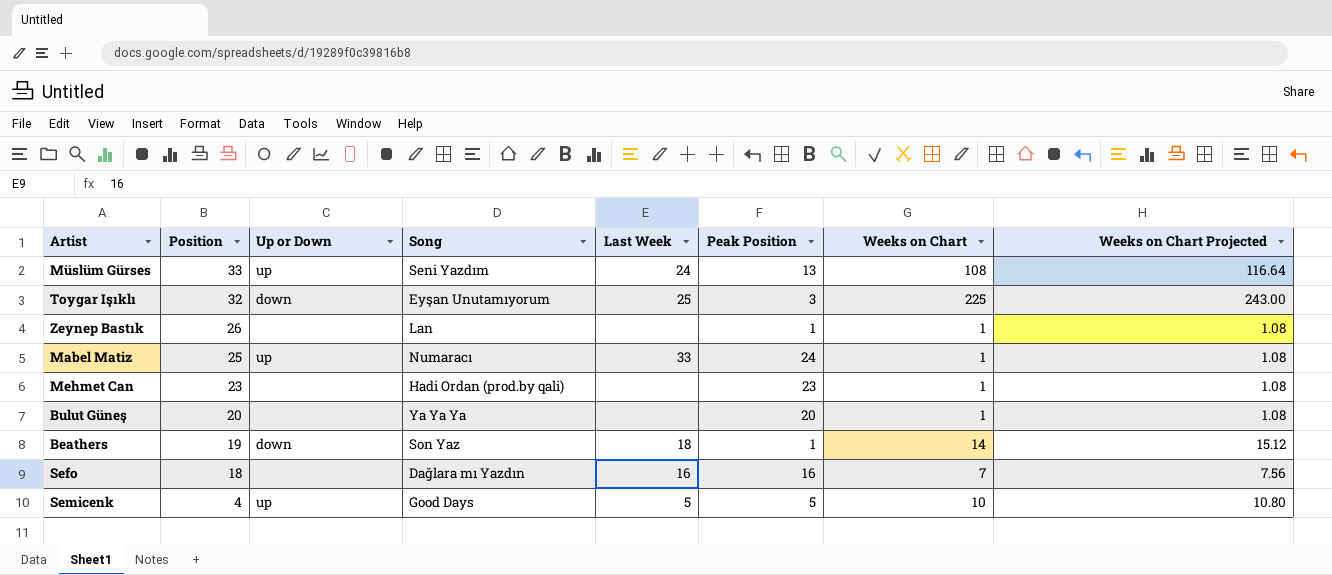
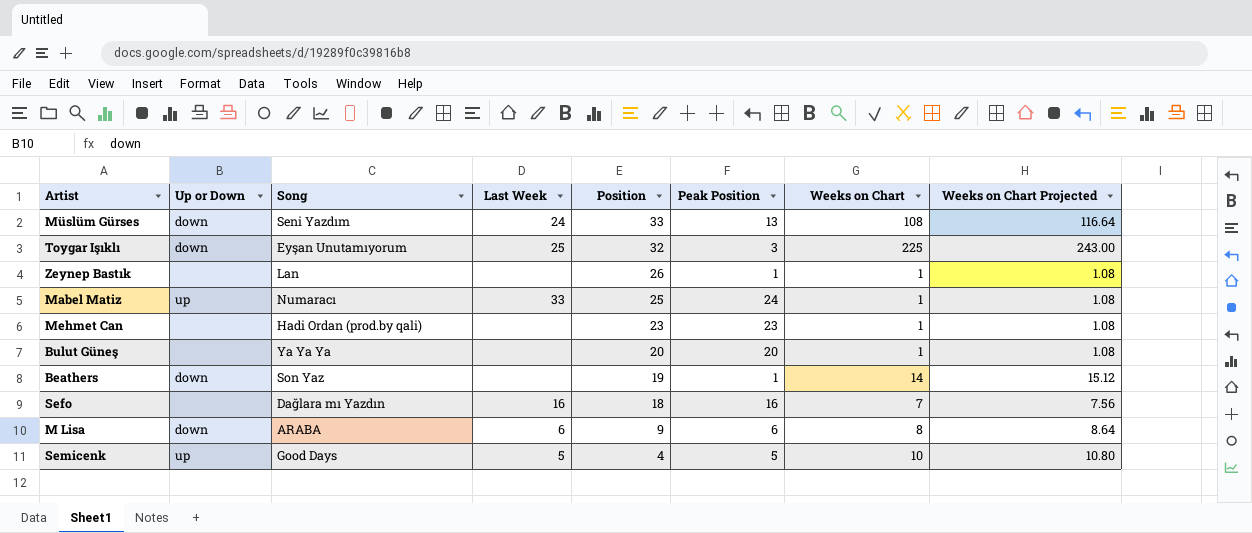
column Position | position: 2 -> 5
Müslüm Gürses | Up or Down: up -> down
Beathers | Last Week: 18 -> none
row M Lisa: none -> down | ARABA | 6 | 9 | 6 | 8 | 8.64

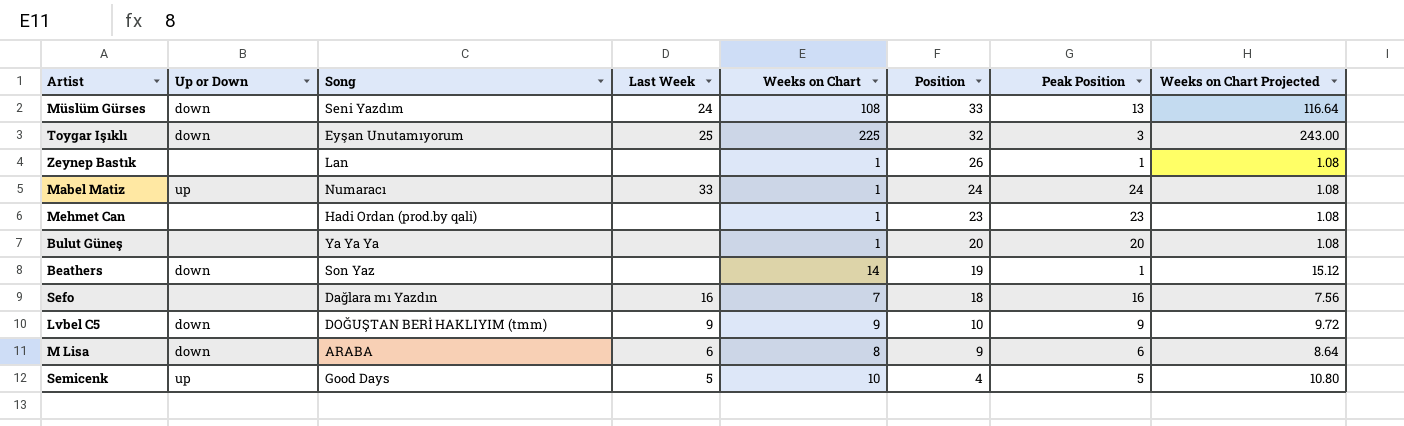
column Weeks on Chart | position: 7 -> 5
Mabel Matiz | Position: 25 -> 24
row Lvbel C5: none -> down | DOĞUŞTAN BERİ HAKLIYIM (tmm) | 9 | 9 | 10 | 9 | 9.72

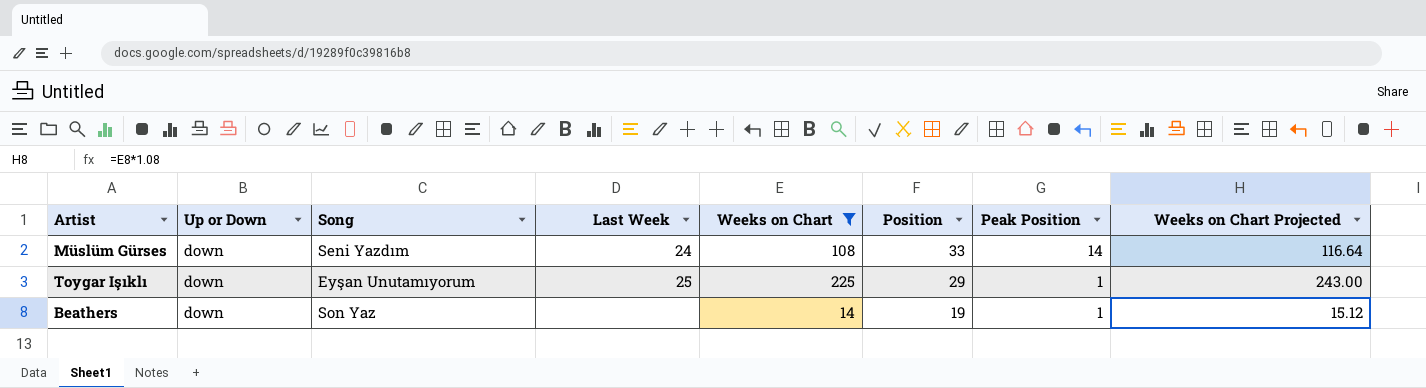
filter: none -> Weeks on Chart >= 14
Müslüm Gürses | Peak Position: 13 -> 14
Toygar Işıklı | Position: 32 -> 29
Toygar Işıklı | Peak Position: 3 -> 1

